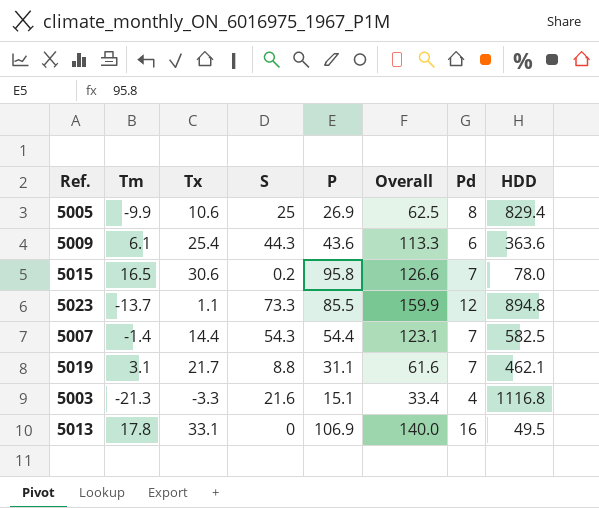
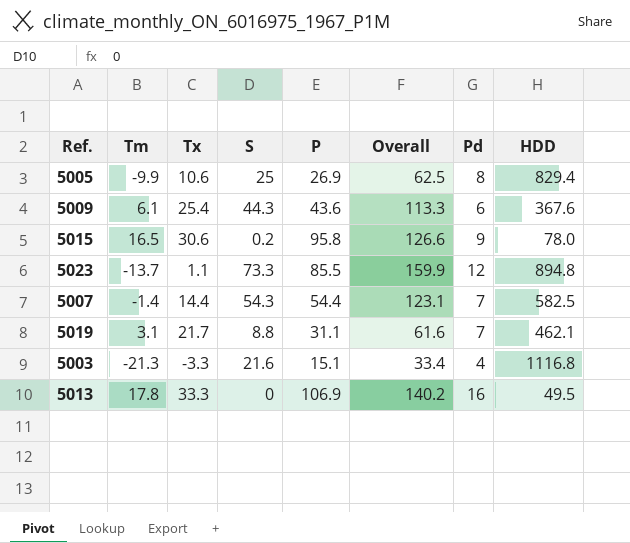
5009 | HDD: 363.6 -> 367.6
5015 | Pd: 7 -> 9
5013 | Tx: 33.1 -> 33.3
5013 | Overall: 140.0 -> 140.2

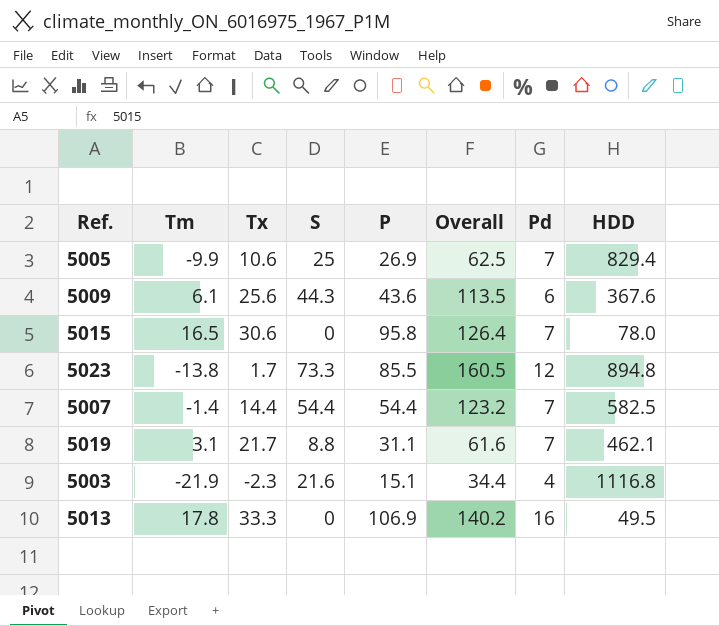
5005 | Pd: 8 -> 7
5009 | Tx: 25.4 -> 25.6
5009 | Overall: 113.3 -> 113.5
5015 | S: 0.2 -> 0
5015 | Overall: 126.6 -> 126.4
5015 | Pd: 9 -> 7
5023 | Tm: -13.7 -> -13.8
5023 | Tx: 1.1 -> 1.7
5023 | Overall: 159.9 -> 160.5
5007 | S: 54.3 -> 54.4
5007 | Overall: 123.1 -> 123.2
5003 | Tm: -21.3 -> -21.9
5003 | Tx: -3.3 -> -2.3
5003 | Overall: 33.4 -> 34.4

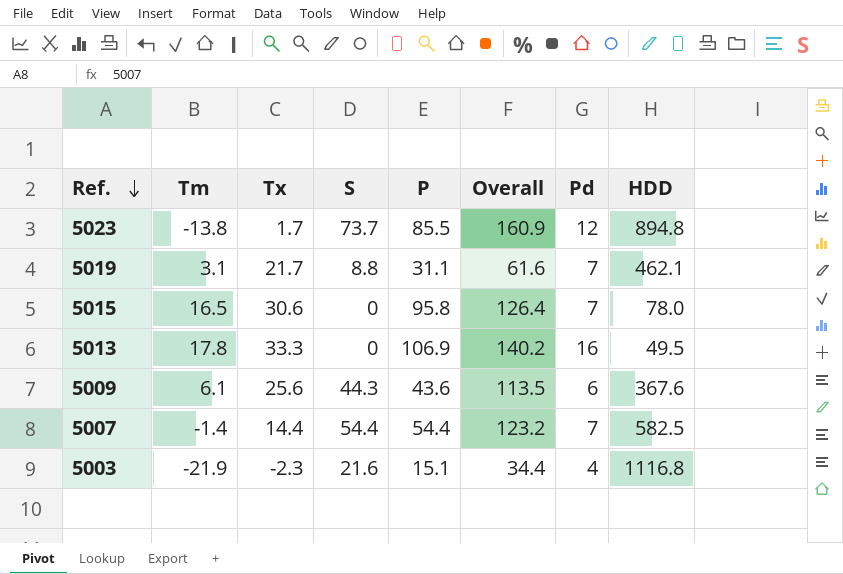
row order: none -> Ref. descending
row 5005: -9.9 | 10.6 | 25 | 26.9 | 62.5 | 7 | 829.4 -> none
5023 | S: 73.3 -> 73.7
5023 | Overall: 160.5 -> 160.9

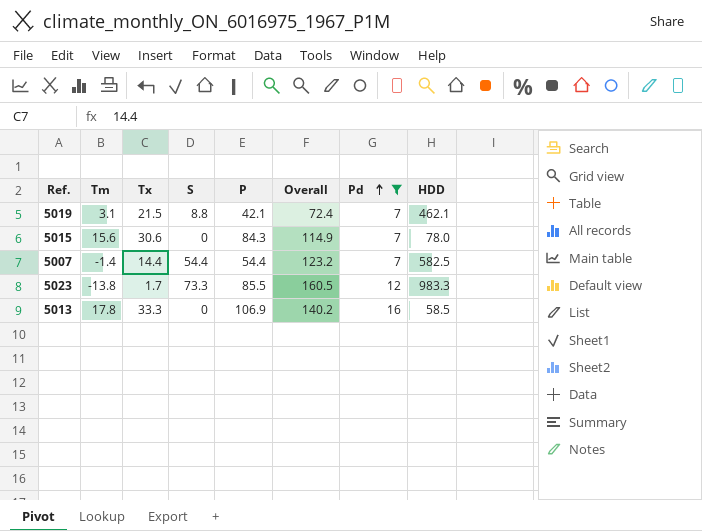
filter: none -> Pd >= 7
row order: Ref. descending -> Pd ascending
5019 | Tx: 21.7 -> 21.5
5019 | P: 31.1 -> 42.1
5019 | Overall: 61.6 -> 72.4
5015 | Tm: 16.5 -> 15.6
5015 | P: 95.8 -> 84.3
5015 | Overall: 126.4 -> 114.9
5023 | S: 73.7 -> 73.3
5023 | Overall: 160.9 -> 160.5
5023 | HDD: 894.8 -> 983.3
5013 | HDD: 49.5 -> 58.5

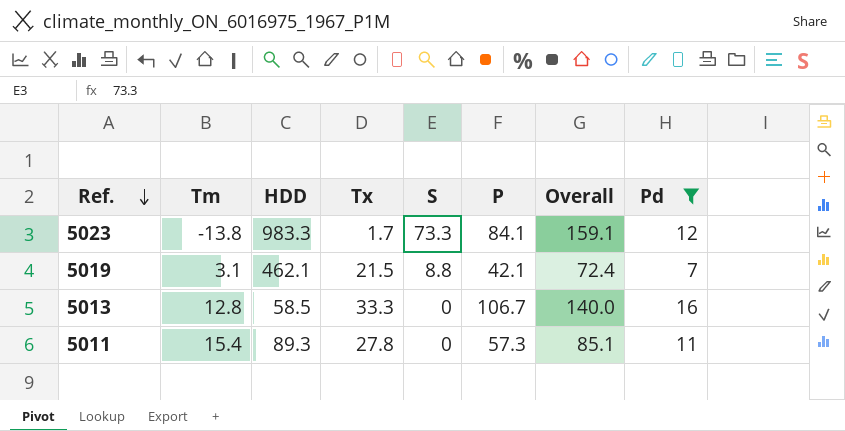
row order: Pd ascending -> Ref. descending
column HDD | position: 8 -> 3
row 5015: 15.6 | 30.6 | 0 | 84.3 | 114.9 | 7 | 78.0 -> none
row 5007: -1.4 | 14.4 | 54.4 | 54.4 | 123.2 | 7 | 582.5 -> none
5023 | P: 85.5 -> 84.1
5023 | Overall: 160.5 -> 159.1
5013 | Tm: 17.8 -> 12.8
5013 | P: 106.9 -> 106.7
5013 | Overall: 140.2 -> 140.0
row 5011: none -> 15.4 | 89.3 | 27.8 | 0 | 57.3 | 85.1 | 11

